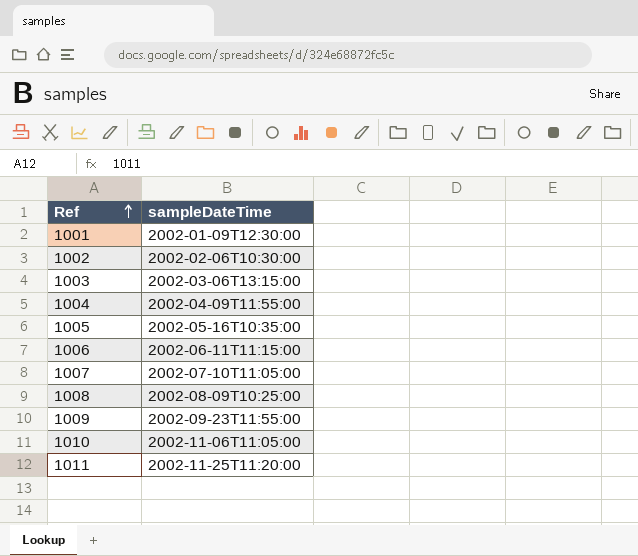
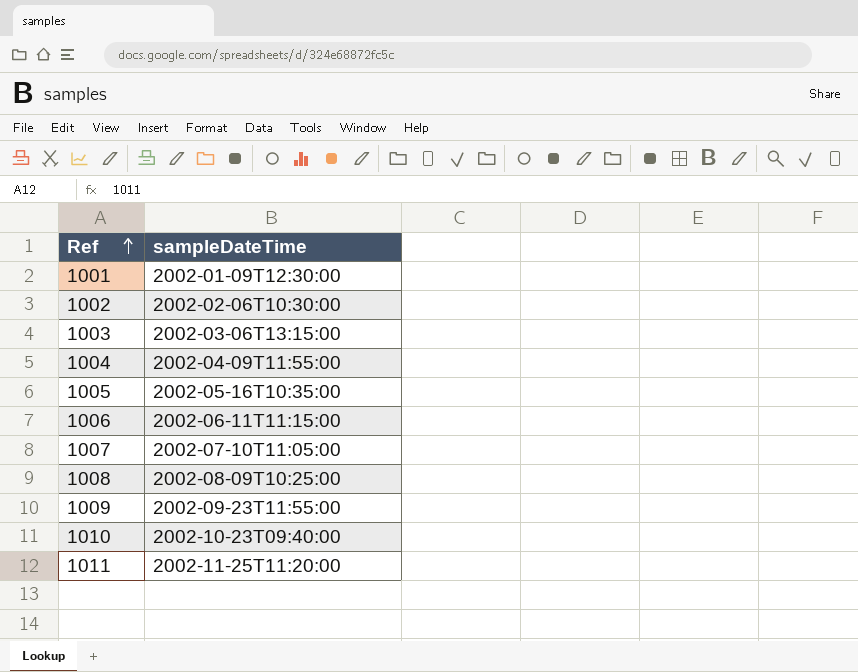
1010 | sampleDateTime: 2002-11-06T11:05:00 -> 2002-10-23T09:40:00

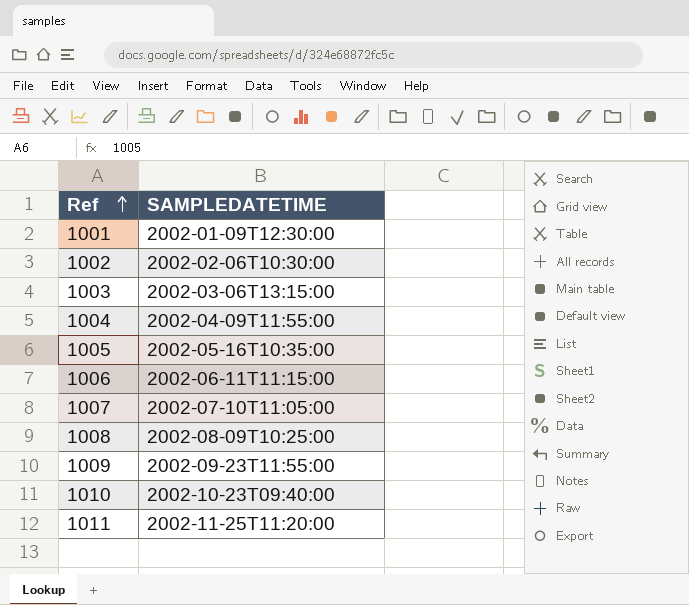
column name: sampleDateTime -> SAMPLEDATETIME

